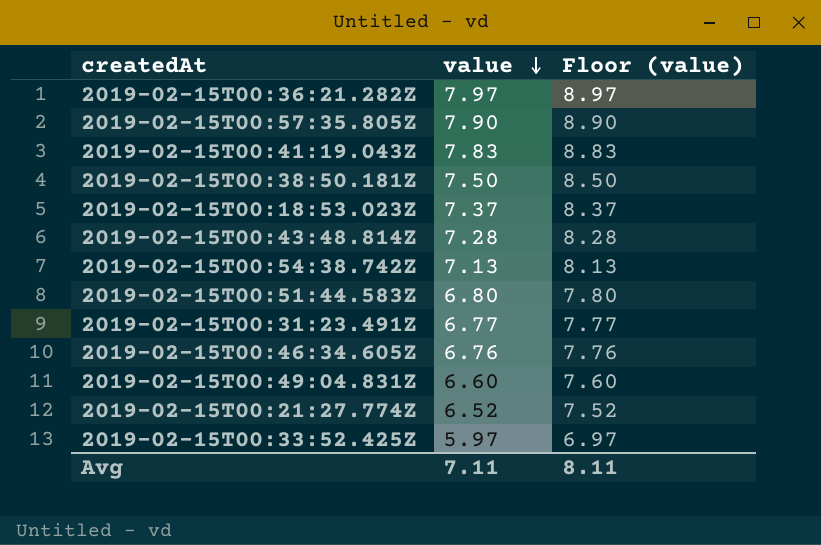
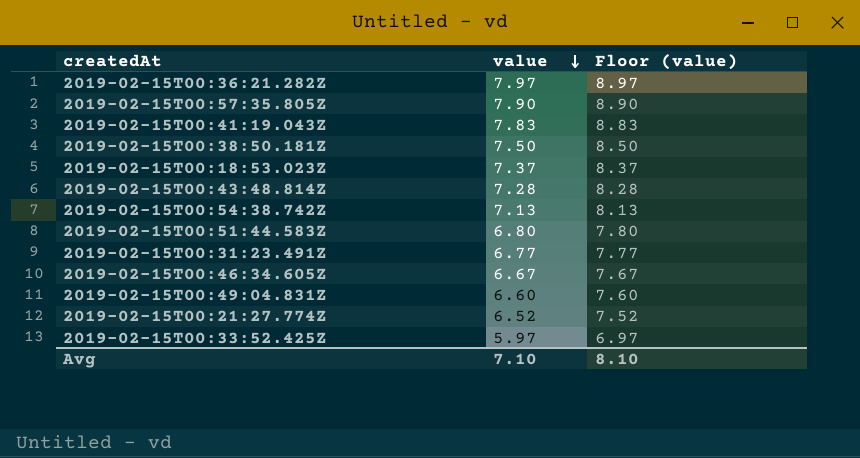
2019-02-15T00:46:34.605Z | value: 6.76 -> 6.67
2019-02-15T00:46:34.605Z | Floor (value): 7.76 -> 7.67
Avg | value: 7.11 -> 7.10
Avg | Floor (value): 8.11 -> 8.10

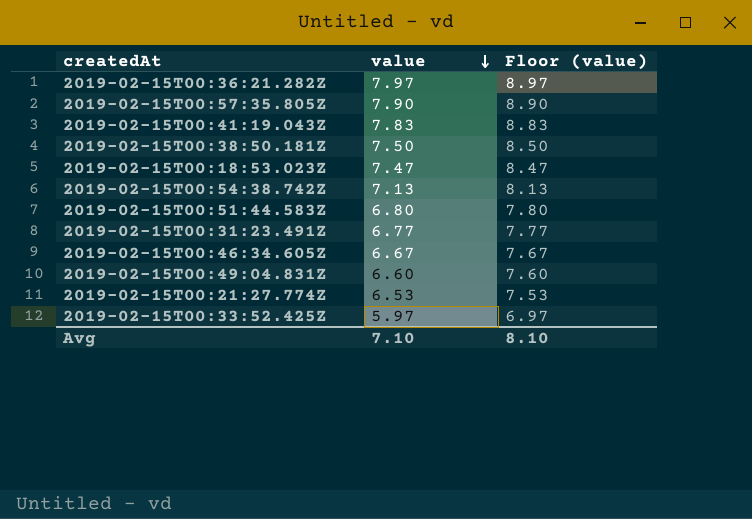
row 2019-02-15T00:43:48.814Z: 7.28 | 8.28 -> none
2019-02-15T00:18:53.023Z | value: 7.37 -> 7.47
2019-02-15T00:18:53.023Z | Floor (value): 8.37 -> 8.47
2019-02-15T00:21:27.774Z | value: 6.52 -> 6.53
2019-02-15T00:21:27.774Z | Floor (value): 7.52 -> 7.53

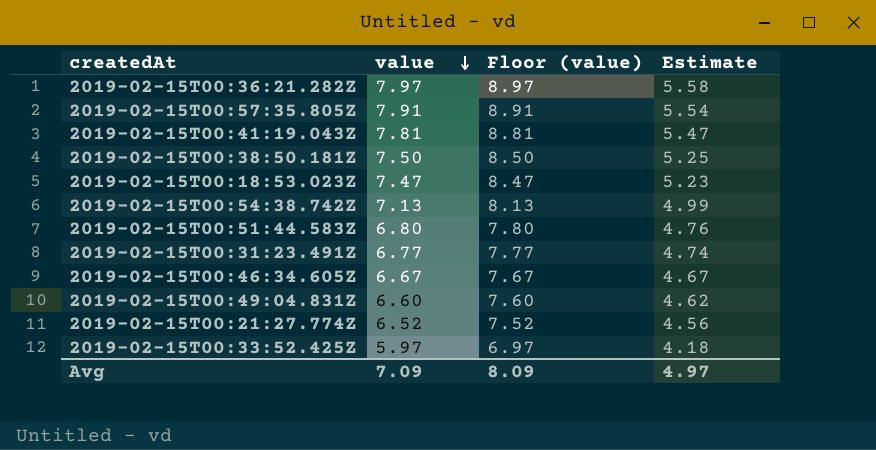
column Estimate | formula: none -> [value] * 0.7
2019-02-15T00:57:35.805Z | value: 7.90 -> 7.91
2019-02-15T00:57:35.805Z | Floor (value): 8.90 -> 8.91
2019-02-15T00:41:19.043Z | value: 7.83 -> 7.81
2019-02-15T00:41:19.043Z | Floor (value): 8.83 -> 8.81
2019-02-15T00:21:27.774Z | value: 6.53 -> 6.52
2019-02-15T00:21:27.774Z | Floor (value): 7.53 -> 7.52
Avg | value: 7.10 -> 7.09
Avg | Floor (value): 8.10 -> 8.09

